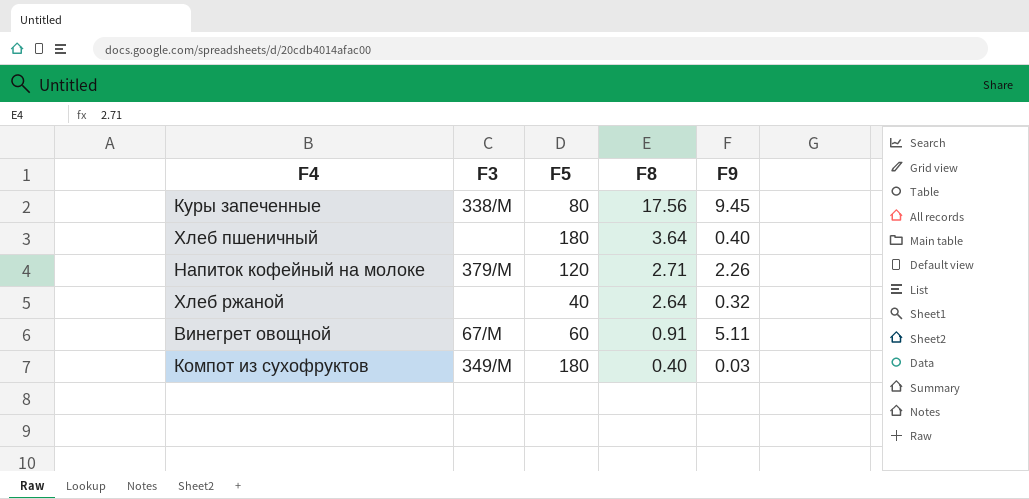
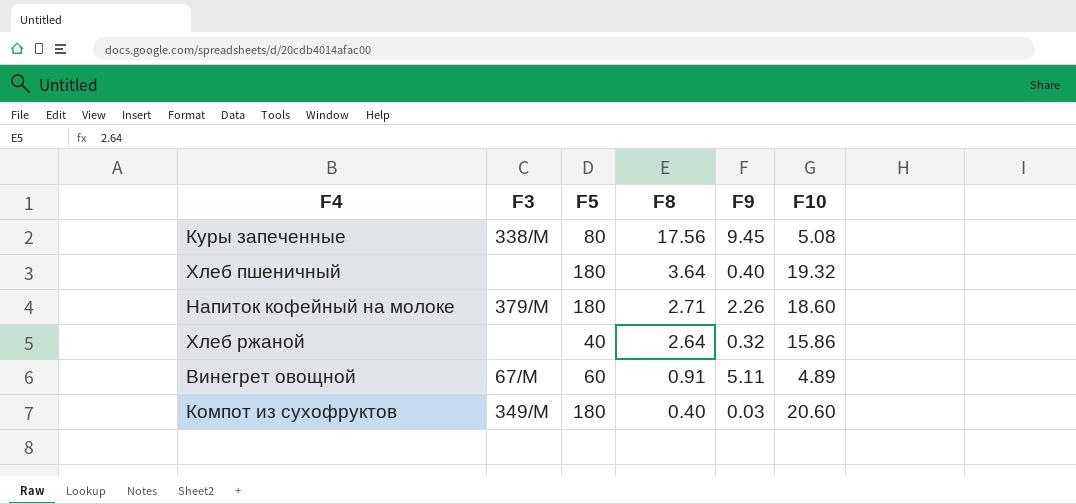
column F10 | position: none -> 6
Напиток кофейный на молоке | F5: 120 -> 180

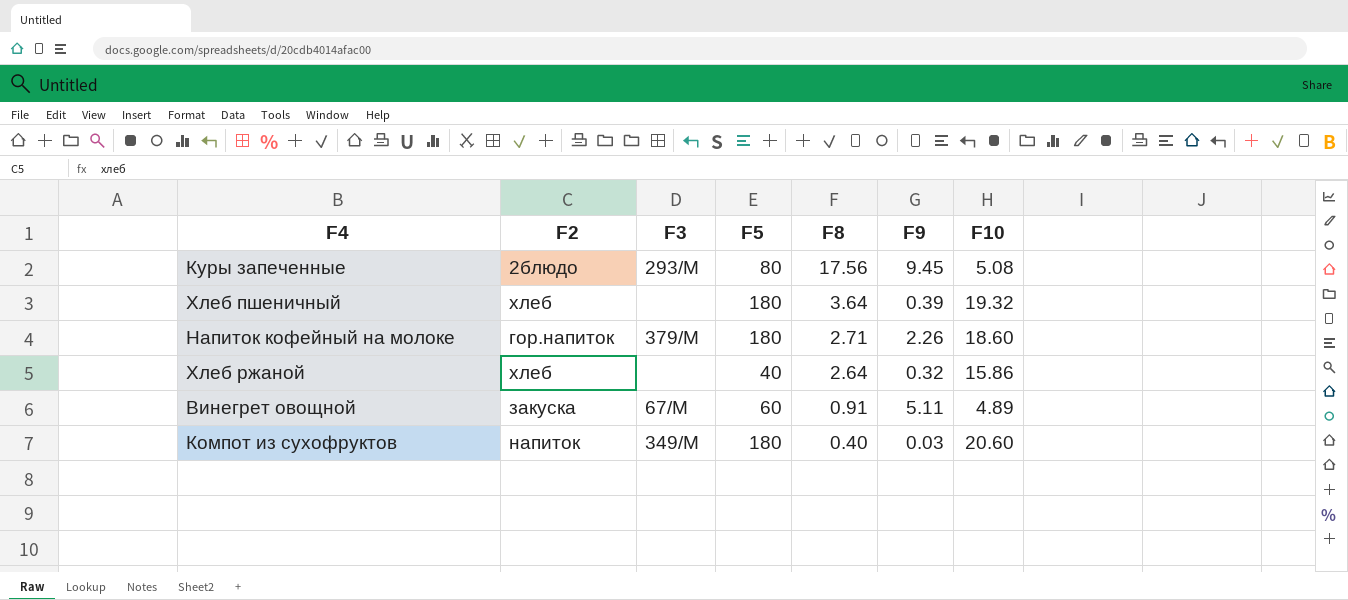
column F2 | position: none -> 2
Куры запеченные | F3: 338/М -> 293/М
Хлеб пшеничный | F9: 0.40 -> 0.39

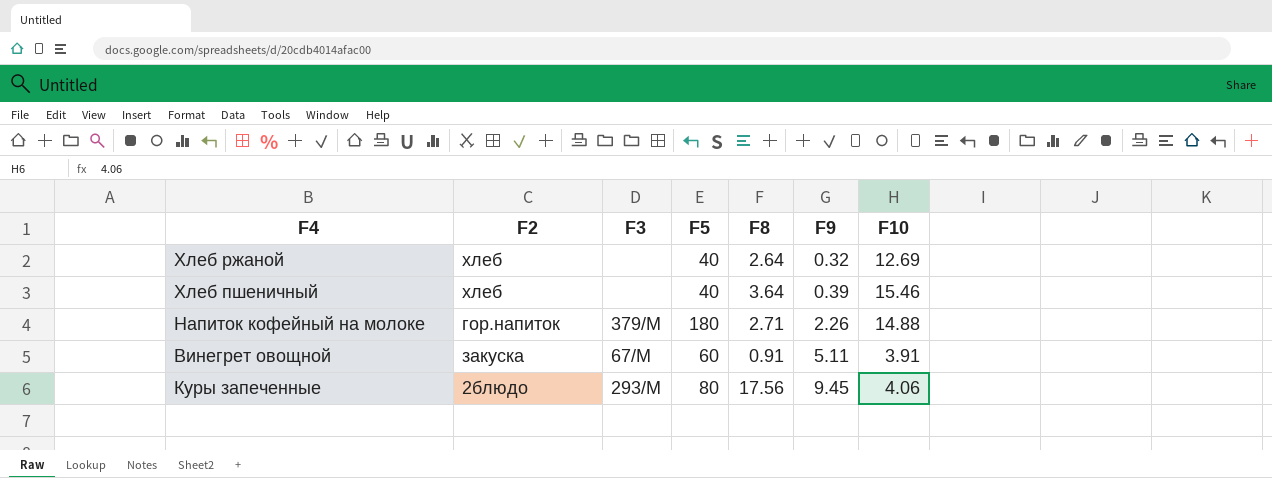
row order: F8 descending -> F9 ascending
row Компот из сухофруктов: напиток | 349/М | 180 | 0.40 | 0.03 | 20.60 -> none
Хлеб ржаной | F10: 15.86 -> 12.69
Хлеб пшеничный | F5: 180 -> 40
Хлеб пшеничный | F10: 19.32 -> 15.46
Напиток кофейный на молоке | F10: 18.60 -> 14.88
Винегрет овощной | F10: 4.89 -> 3.91
Куры запеченные | F10: 5.08 -> 4.06

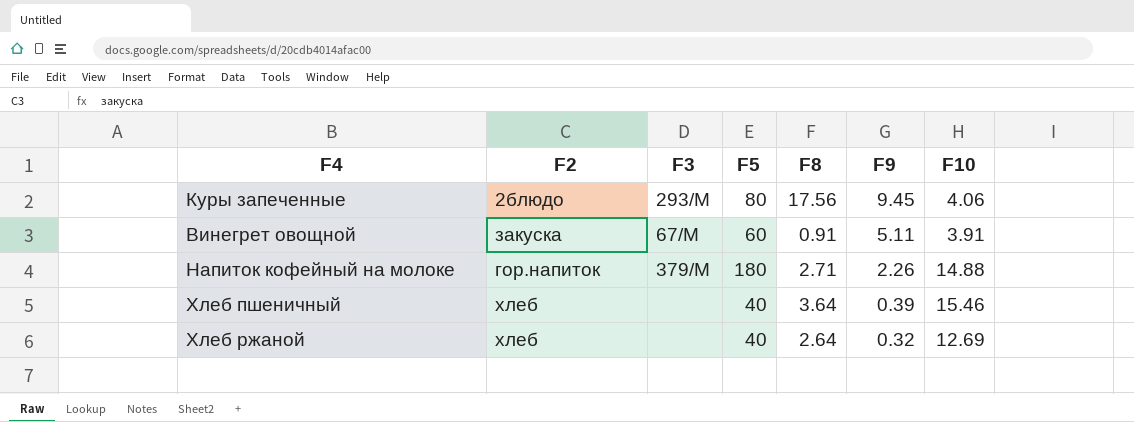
row order: F9 ascending -> F9 descending

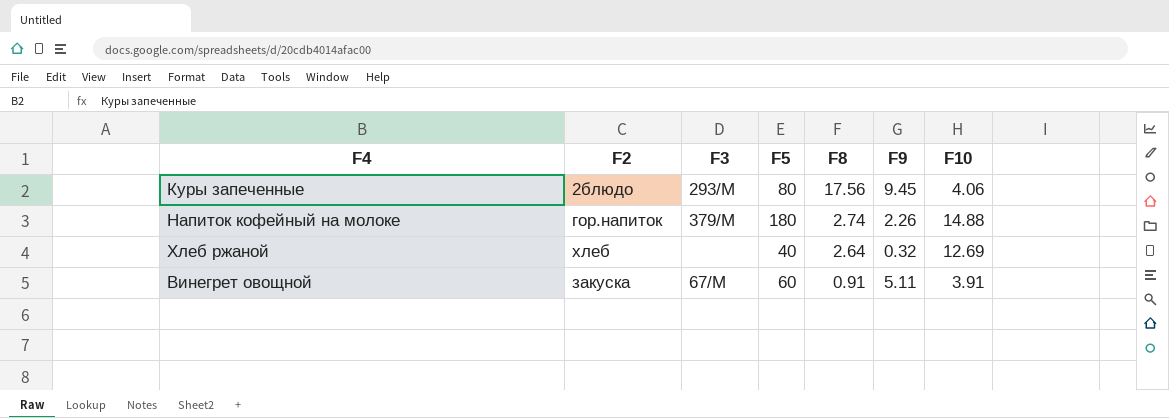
row order: F9 descending -> F8 descending
row Хлеб пшеничный: хлеб | none | 40 | 3.64 | 0.39 | 15.46 -> none
Напиток кофейный на молоке | F8: 2.71 -> 2.74

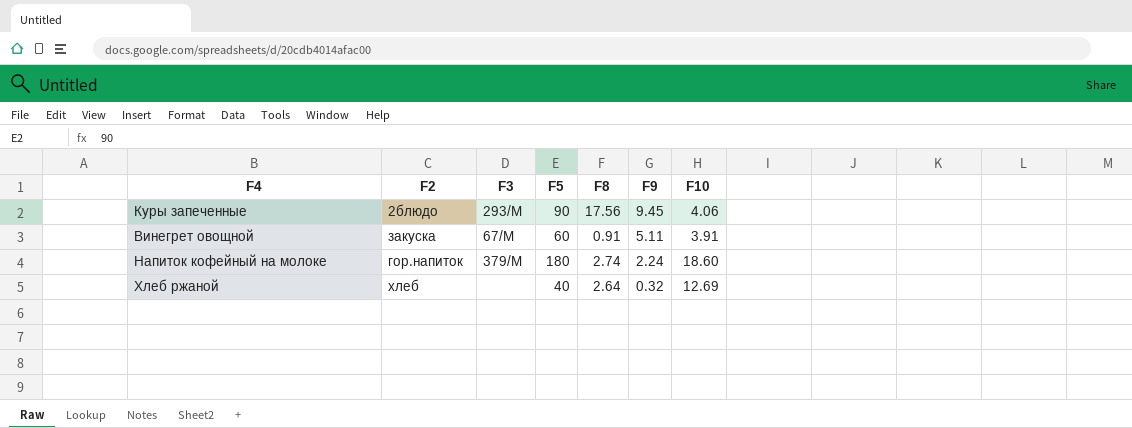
row order: F8 descending -> F9 descending
Куры запеченные | F5: 80 -> 90
Напиток кофейный на молоке | F9: 2.26 -> 2.24
Напиток кофейный на молоке | F10: 14.88 -> 18.60

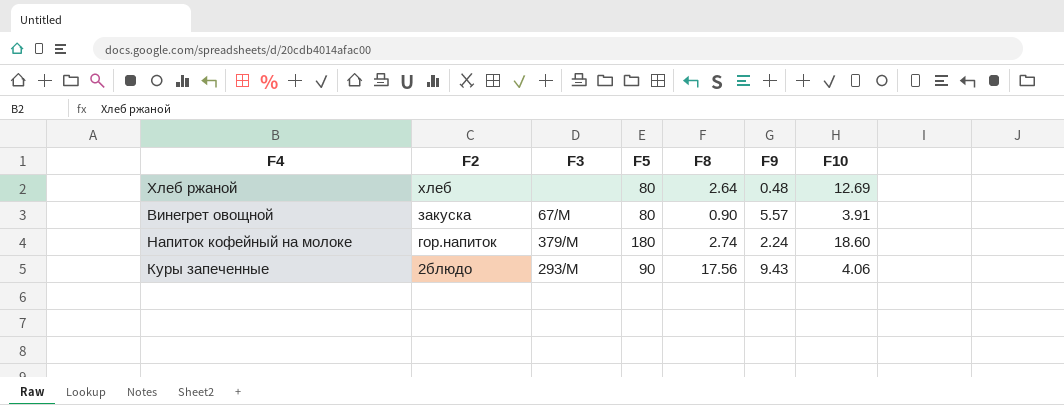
row order: F9 descending -> F2 descending
Хлеб ржаной | F5: 40 -> 80
Хлеб ржаной | F9: 0.32 -> 0.48
Винегрет овощной | F5: 60 -> 80
Винегрет овощной | F8: 0.91 -> 0.90
Винегрет овощной | F9: 5.11 -> 5.57
Куры запеченные | F9: 9.45 -> 9.43

